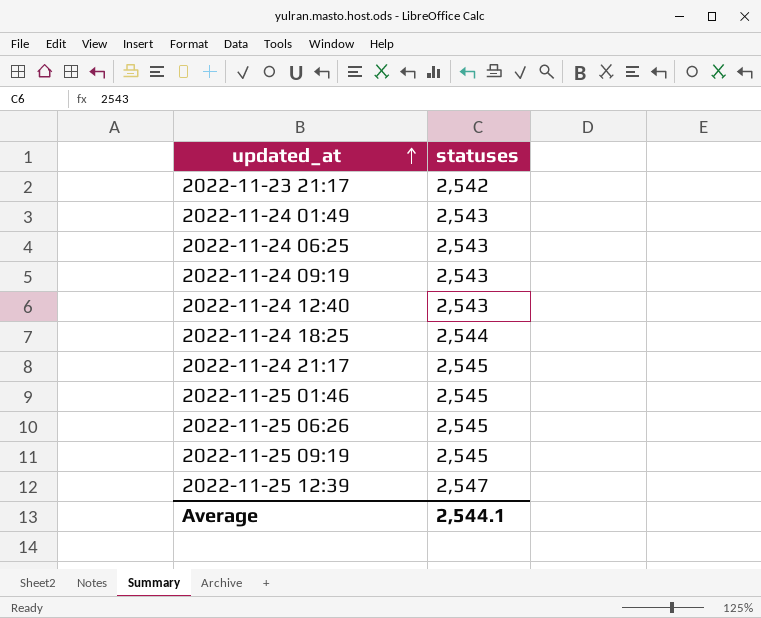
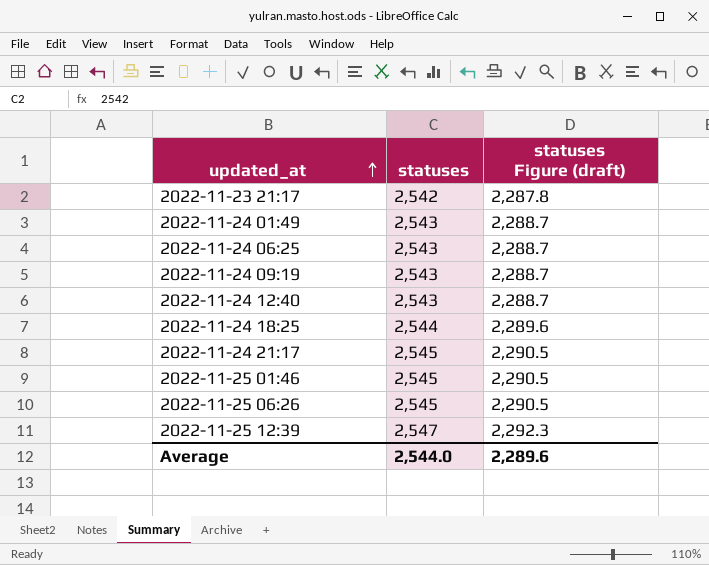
column statuses Figure (draft) | formula: none -> [statuses] * 0.9
row 2022-11-25 09:19: 2,545 -> none
Average | statuses: 2,544.1 -> 2,544.0

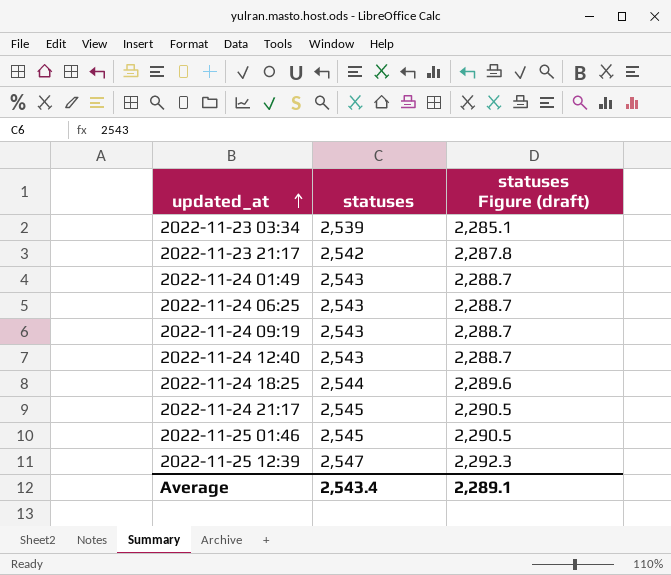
row 2022-11-25 06:26: 2,545 | 2,290.5 -> none
row 2022-11-23 03:34: none -> 2,539 | 2,285.1
Average | statuses: 2,544.0 -> 2,543.4
Average | statuses Figure (draft): 2,289.6 -> 2,289.1

